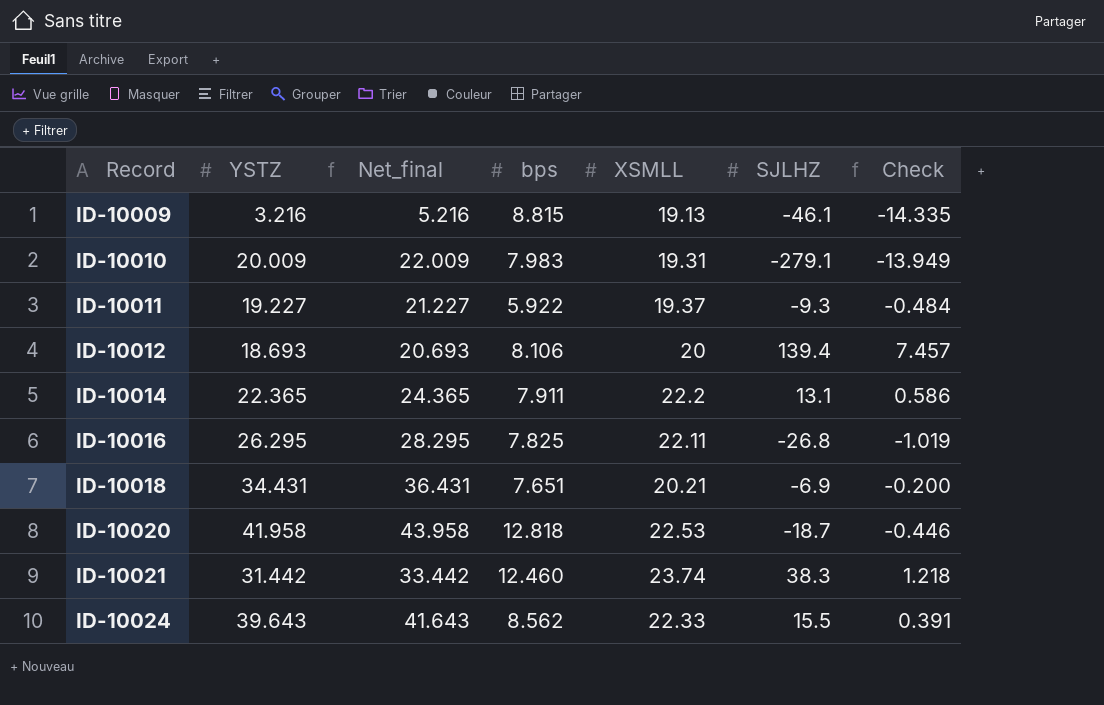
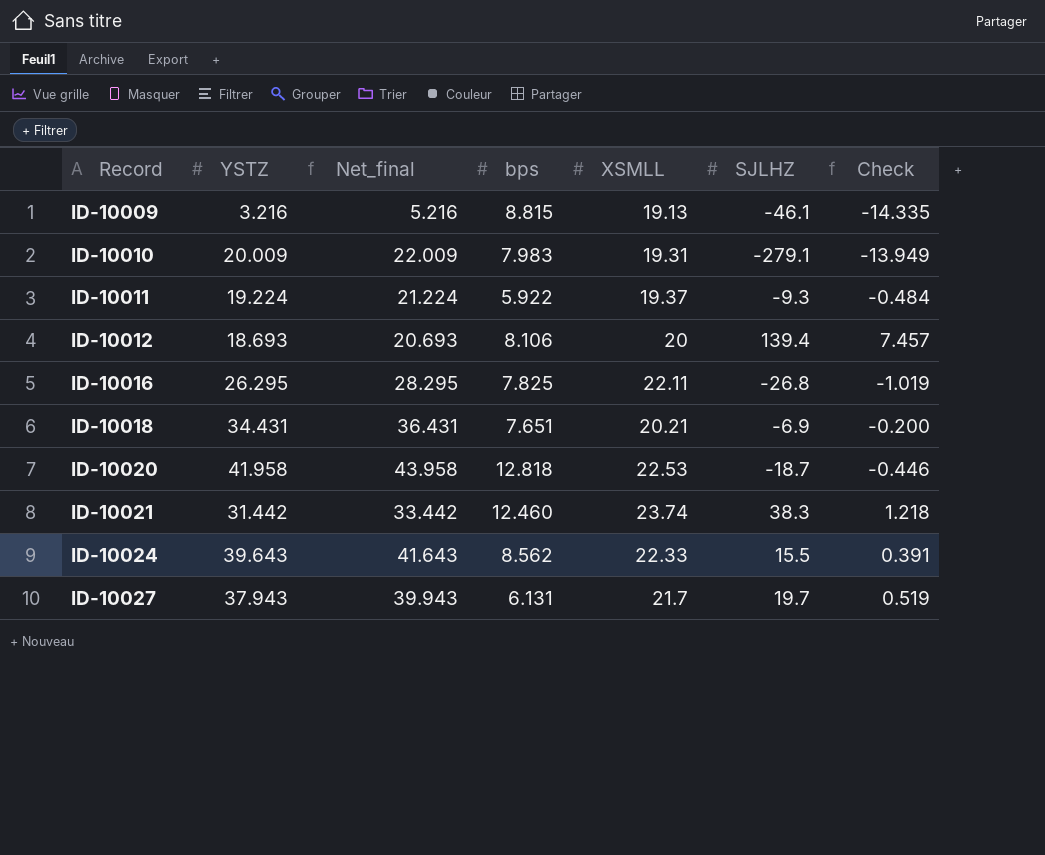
row ID-10014: 22.365 | 24.365 | 7.911 | 22.2 | 13.1 | 0.586 -> none
ID-10011 | YSTZ: 19.227 -> 19.224
ID-10011 | Net_final: 21.227 -> 21.224
row ID-10027: none -> 37.943 | 39.943 | 6.131 | 21.7 | 19.7 | 0.519

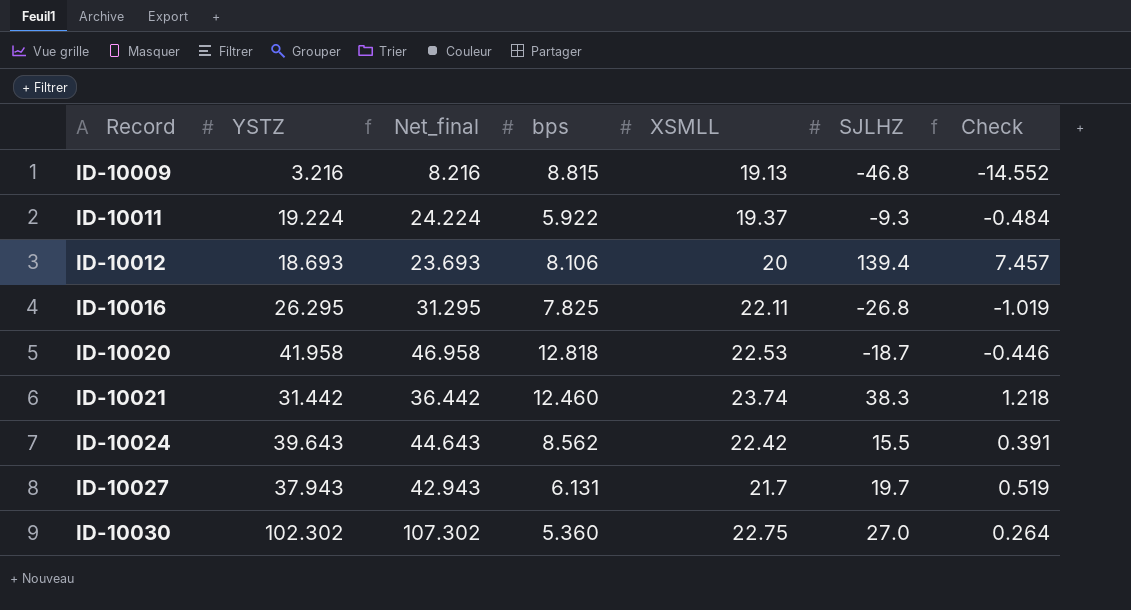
column Net_final | formula: [YSTZ] + 2 -> [YSTZ] + 5
row ID-10010: 20.009 | 22.009 | 7.983 | 19.31 | -279.1 | -13.949 -> none
row ID-10018: 34.431 | 36.431 | 7.651 | 20.21 | -6.9 | -0.200 -> none
ID-10009 | SJLHZ: -46.1 -> -46.8
ID-10009 | Check: -14.335 -> -14.552
ID-10024 | XSMLL: 22.33 -> 22.42
row ID-10030: none -> 102.302 | 107.302 | 5.360 | 22.75 | 27.0 | 0.264

